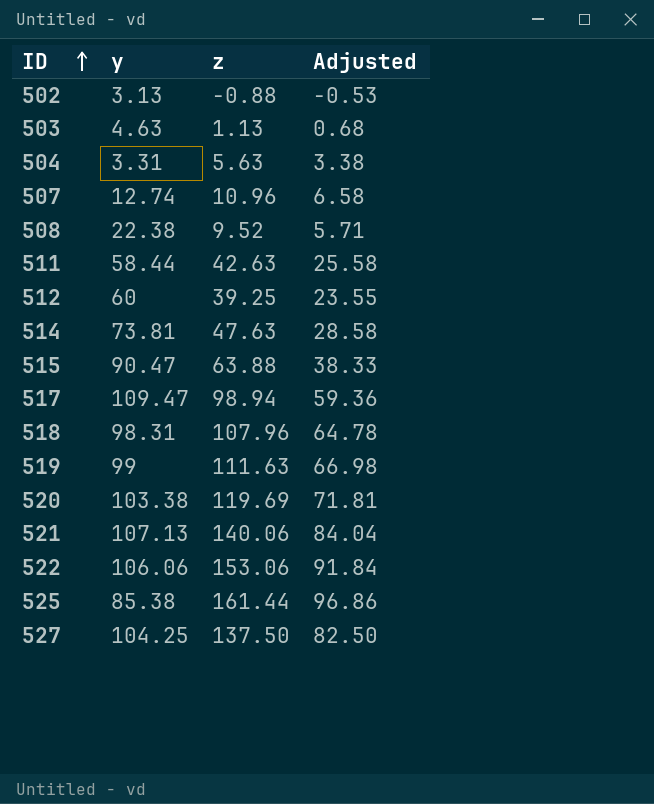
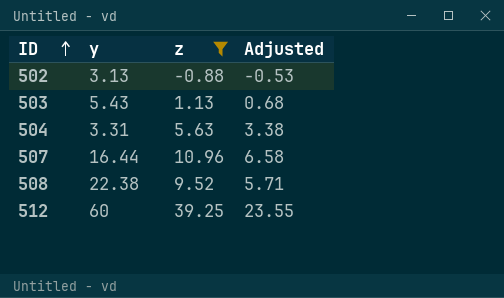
filter: none -> z <= 39.25
503 | y: 4.63 -> 5.43
507 | y: 12.74 -> 16.44

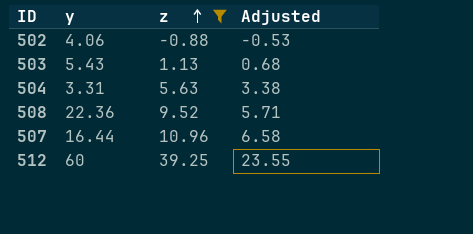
row order: ID ascending -> z ascending
502 | y: 3.13 -> 4.06
508 | y: 22.38 -> 22.36

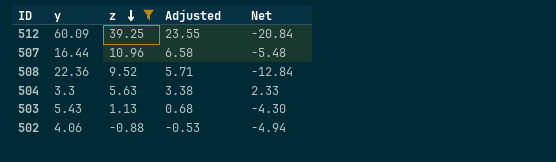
row order: z ascending -> z descending
column Net | formula: none -> [z] - [y]
512 | y: 60 -> 60.09
504 | y: 3.31 -> 3.3

